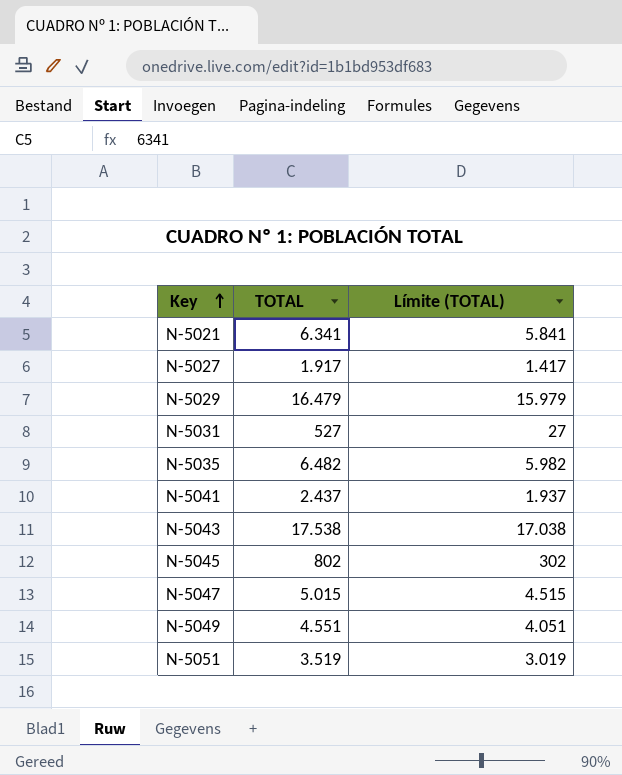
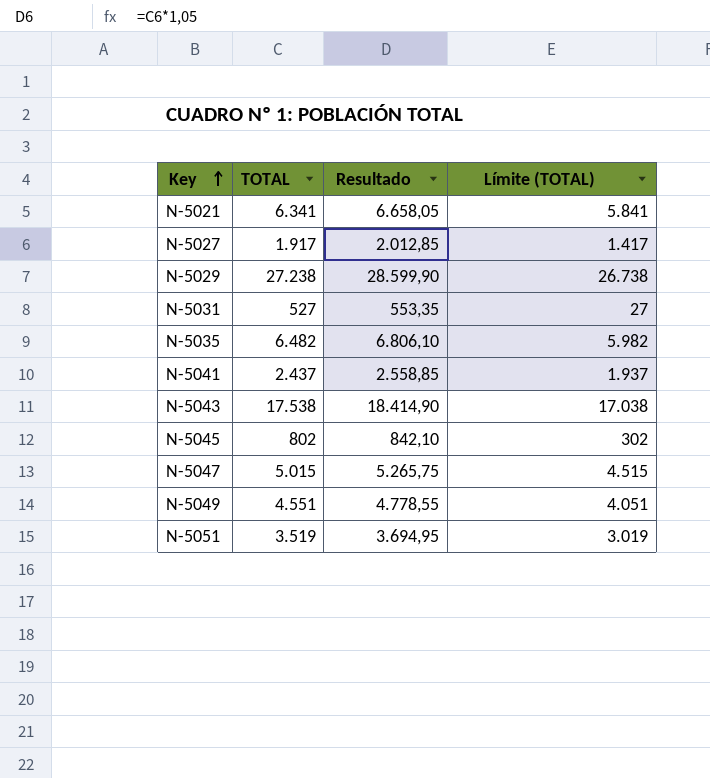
column Resultado | formula: none -> [TOTAL] * 1,05
N-5029 | TOTAL: 16.479 -> 27.238
N-5029 | Límite (TOTAL): 15.979 -> 26.738

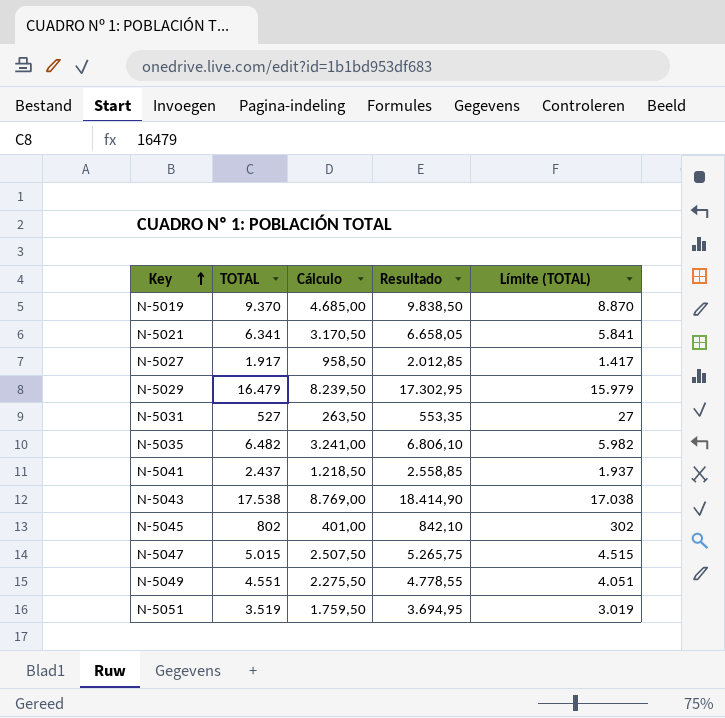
column Cálculo | formula: none -> [TOTAL] * 0,5
row N-5019: none -> 9.370 | 4.685,00 | 9.838,50 | 8.870
N-5029 | TOTAL: 27.238 -> 16.479
N-5029 | Resultado: 28.599,90 -> 17.302,95
N-5029 | Límite (TOTAL): 26.738 -> 15.979

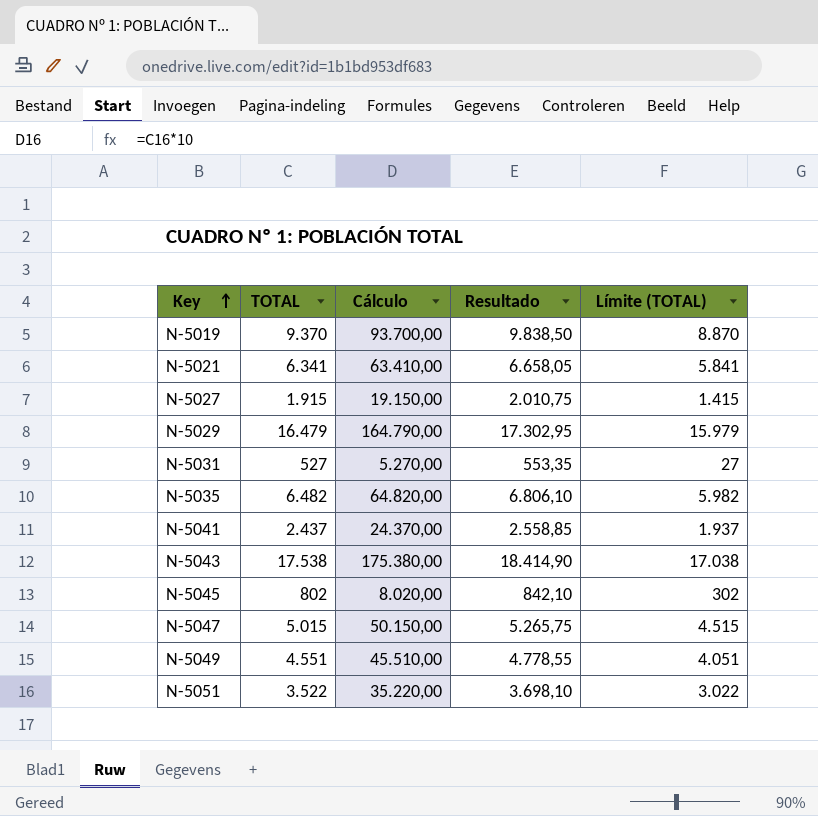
column Cálculo | formula: [TOTAL] * 0,5 -> [TOTAL] * 10
N-5027 | TOTAL: 1.917 -> 1.915
N-5027 | Resultado: 2.012,85 -> 2.010,75
N-5027 | Límite (TOTAL): 1.417 -> 1.415
N-5051 | TOTAL: 3.519 -> 3.522
N-5051 | Resultado: 3.694,95 -> 3.698,10
N-5051 | Límite (TOTAL): 3.019 -> 3.022

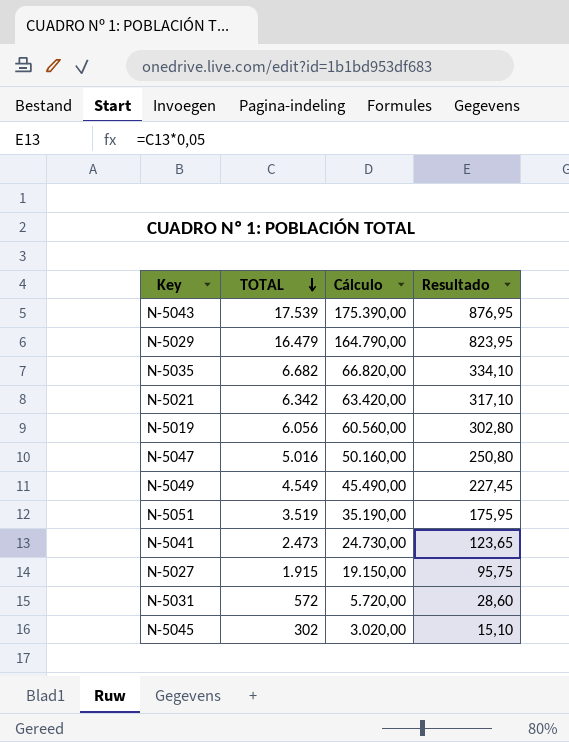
row order: Key ascending -> TOTAL descending
column Límite (TOTAL) | formula: [TOTAL] - 500 -> none
column Resultado | formula: [TOTAL] * 1,05 -> [TOTAL] * 0,05
N-5043 | TOTAL: 17.538 -> 17.539
N-5043 | Cálculo: 175.380,00 -> 175.390,00
N-5035 | TOTAL: 6.482 -> 6.682
N-5035 | Cálculo: 64.820,00 -> 66.820,00
N-5021 | TOTAL: 6.341 -> 6.342
N-5021 | Cálculo: 63.410,00 -> 63.420,00
N-5019 | TOTAL: 9.370 -> 6.056
N-5019 | Cálculo: 93.700,00 -> 60.560,00
N-5047 | TOTAL: 5.015 -> 5.016
N-5047 | Cálculo: 50.150,00 -> 50.160,00
N-5049 | TOTAL: 4.551 -> 4.549
N-5049 | Cálculo: 45.510,00 -> 45.490,00
N-5051 | TOTAL: 3.522 -> 3.519
N-5051 | Cálculo: 35.220,00 -> 35.190,00
N-5041 | TOTAL: 2.437 -> 2.473
N-5041 | Cálculo: 24.370,00 -> 24.730,00
N-5031 | TOTAL: 527 -> 572
N-5031 | Cálculo: 5.270,00 -> 5.720,00
N-5045 | TOTAL: 802 -> 302
N-5045 | Cálculo: 8.020,00 -> 3.020,00

